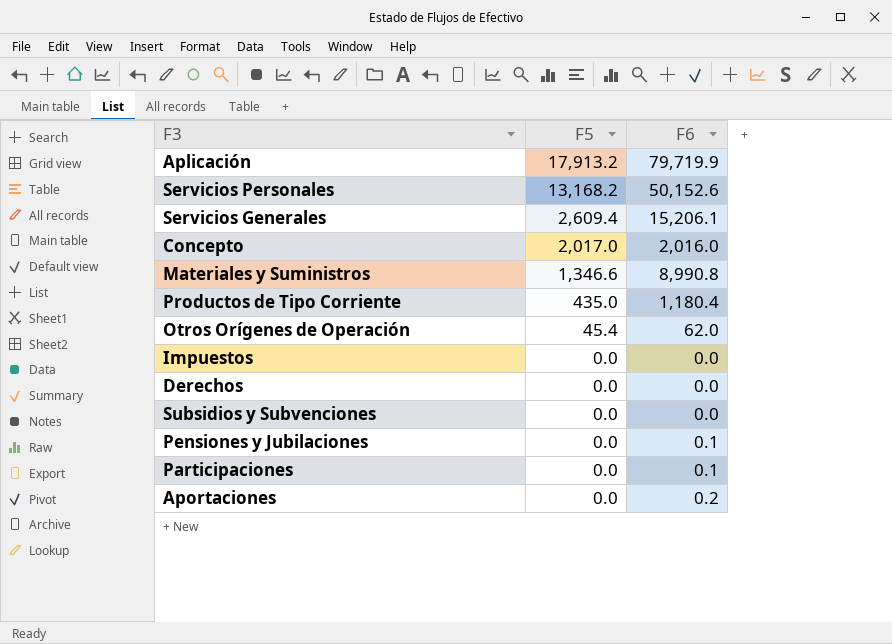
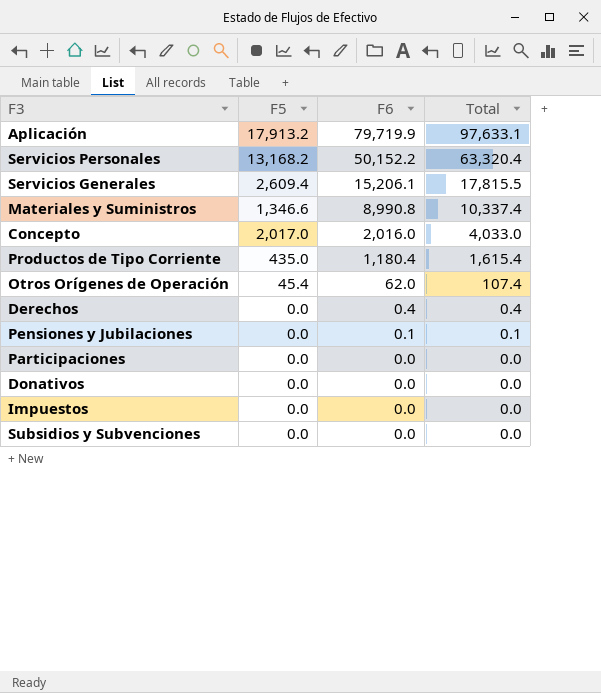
row order: F5 descending -> F6 descending
column Total | formula: none -> [F5] + [F6]
row Aportaciones: 0.0 | 0.2 -> none
Servicios Personales | F6: 50,152.6 -> 50,152.2
Derechos | F6: 0.0 -> 0.4
Participaciones | F6: 0.1 -> 0.0
row Donativos: none -> 0.0 | 0.0 | 0.0

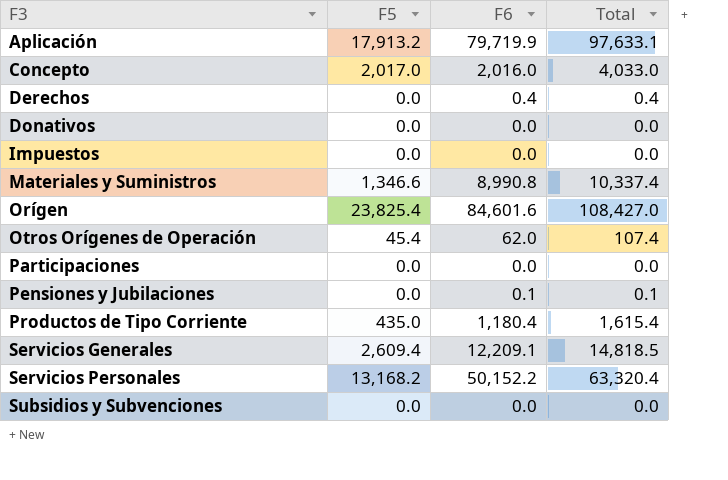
row order: F6 descending -> F3 ascending
row Orígen: none -> 23,825.4 | 84,601.6 | 108,427.0
Servicios Generales | F6: 15,206.1 -> 12,209.1
Servicios Generales | Total: 17,815.5 -> 14,818.5

